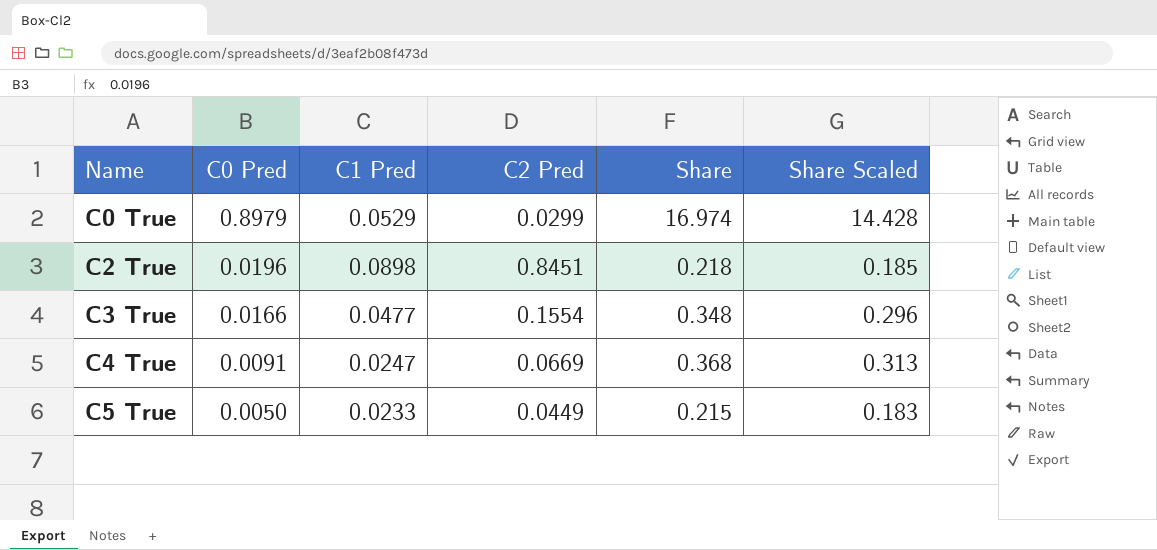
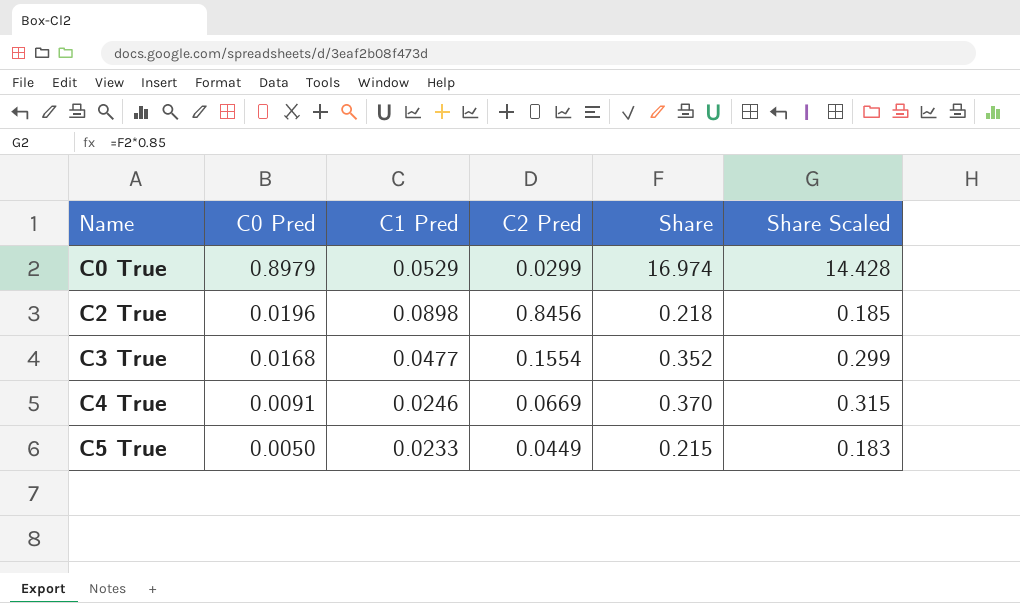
C2 True | C2 Pred: 0.8451 -> 0.8456
C3 True | C0 Pred: 0.0166 -> 0.0168
C3 True | Share: 0.348 -> 0.352
C3 True | Share Scaled: 0.296 -> 0.299
C4 True | C1 Pred: 0.0247 -> 0.0246
C4 True | Share: 0.368 -> 0.370
C4 True | Share Scaled: 0.313 -> 0.315

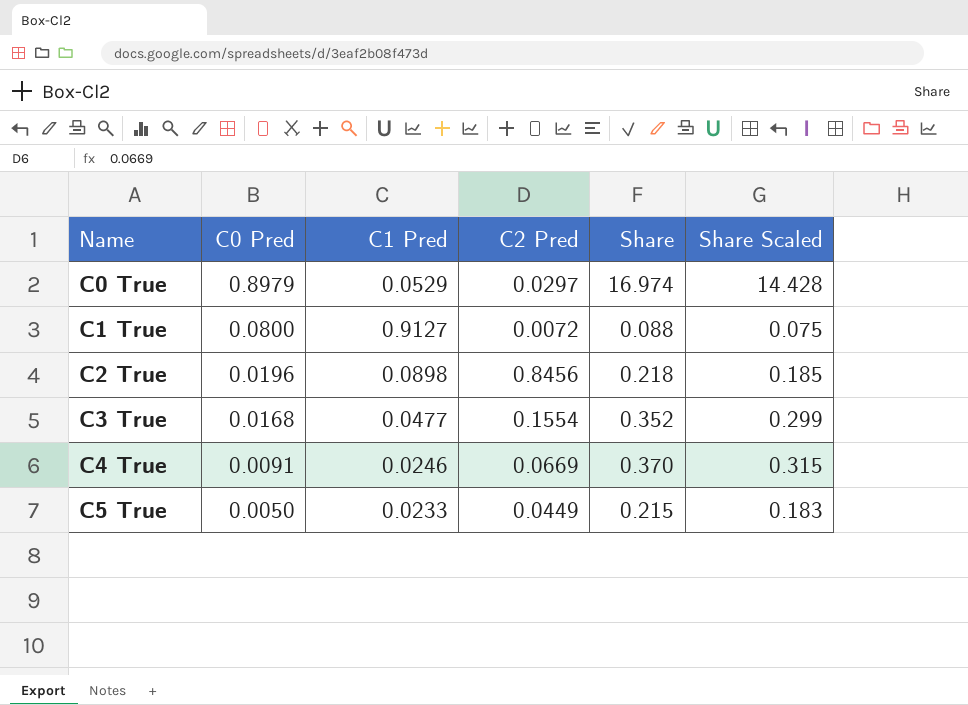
C0 True | C2 Pred: 0.0299 -> 0.0297
row C1 True: none -> 0.0800 | 0.9127 | 0.0072 | 0.088 | 0.075

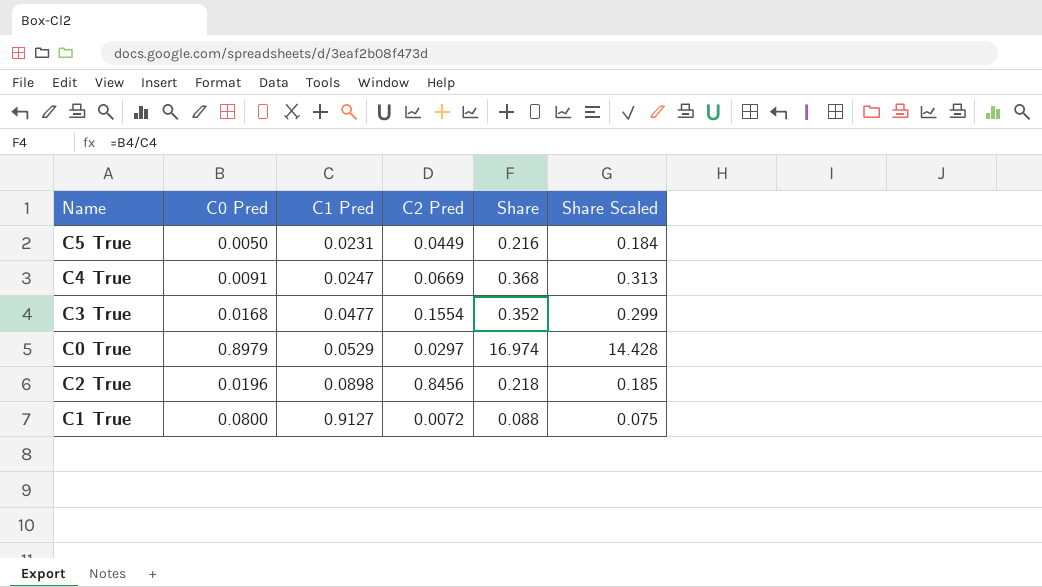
row order: Name ascending -> C1 Pred ascending
C5 True | C1 Pred: 0.0233 -> 0.0231
C5 True | Share: 0.215 -> 0.216
C5 True | Share Scaled: 0.183 -> 0.184
C4 True | C1 Pred: 0.0246 -> 0.0247
C4 True | Share: 0.370 -> 0.368
C4 True | Share Scaled: 0.315 -> 0.313

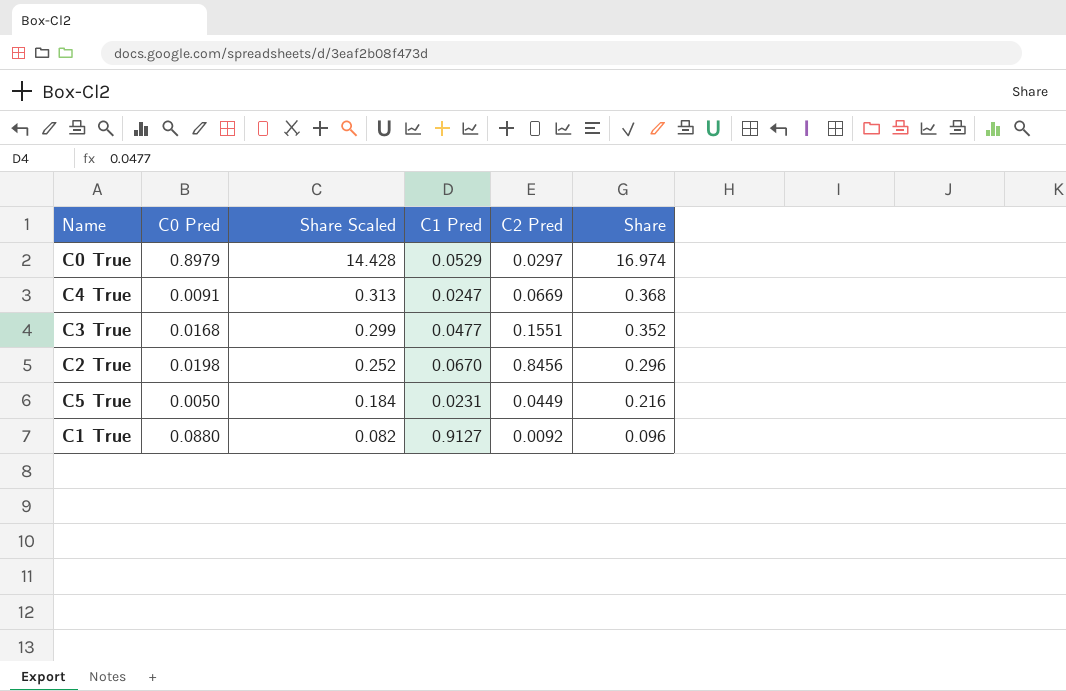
row order: C1 Pred ascending -> Share Scaled descending
column Share Scaled | position: 6 -> 3
C3 True | C2 Pred: 0.1554 -> 0.1551
C2 True | C0 Pred: 0.0196 -> 0.0198
C2 True | Share Scaled: 0.185 -> 0.252
C2 True | C1 Pred: 0.0898 -> 0.0670
C2 True | Share: 0.218 -> 0.296
C1 True | C0 Pred: 0.0800 -> 0.0880
C1 True | Share Scaled: 0.075 -> 0.082
C1 True | C2 Pred: 0.0072 -> 0.0092
C1 True | Share: 0.088 -> 0.096

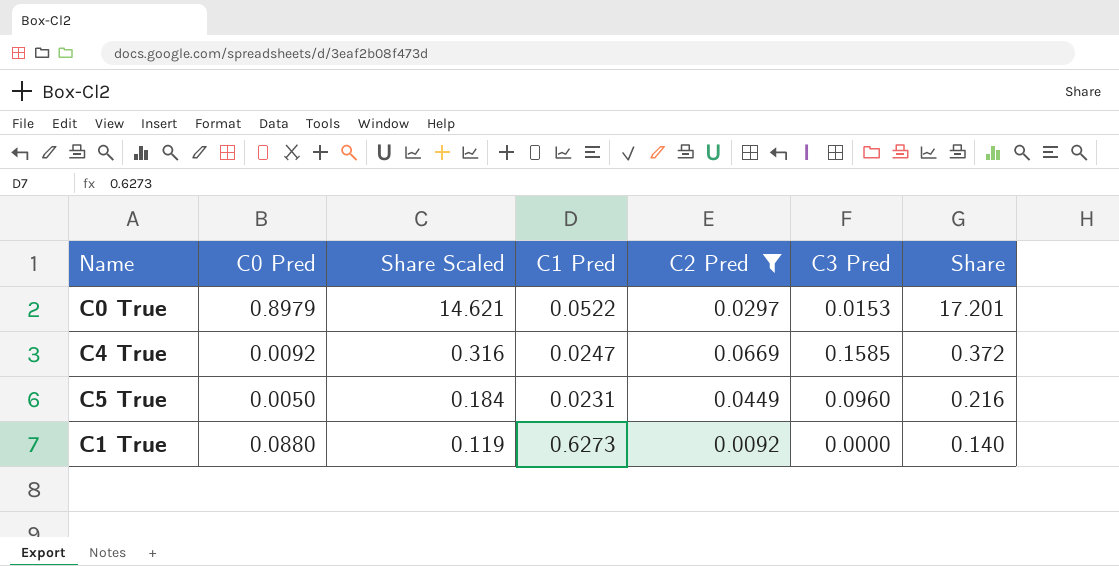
filter: none -> C2 Pred <= 0.0669
column C3 Pred | position: none -> 6
C0 True | Share Scaled: 14.428 -> 14.621
C0 True | C1 Pred: 0.0529 -> 0.0522
C0 True | Share: 16.974 -> 17.201
C4 True | C0 Pred: 0.0091 -> 0.0092
C4 True | Share Scaled: 0.313 -> 0.316
C4 True | Share: 0.368 -> 0.372
C1 True | Share Scaled: 0.082 -> 0.119
C1 True | C1 Pred: 0.9127 -> 0.6273
C1 True | Share: 0.096 -> 0.140

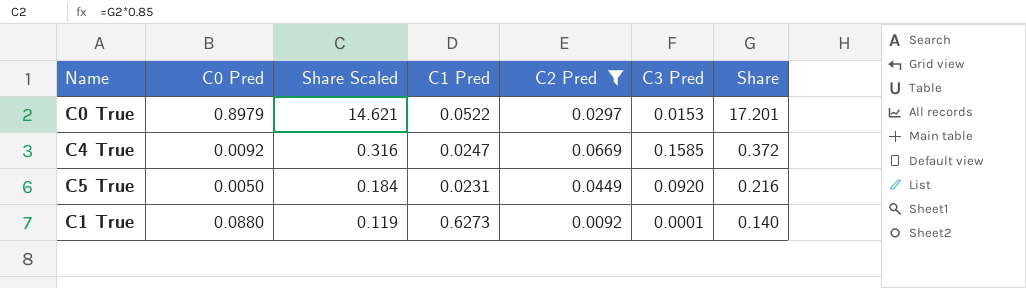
C5 True | C3 Pred: 0.0960 -> 0.0920
C1 True | C3 Pred: 0.0000 -> 0.0001

